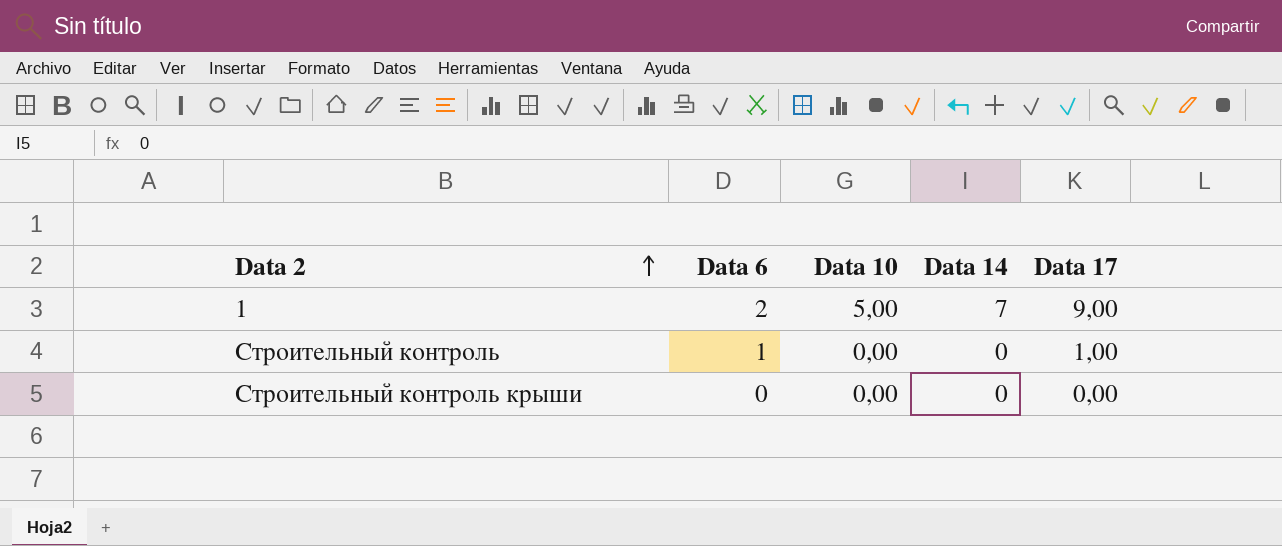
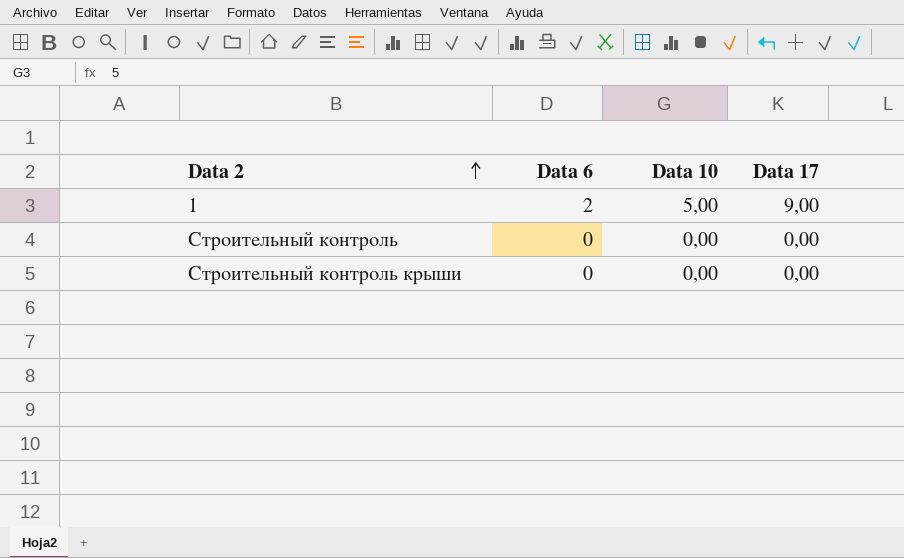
column Data 14 | position: 4 -> none
Строительный контроль | Data 6: 1 -> 0
Строительный контроль | Data 17: 1,00 -> 0,00

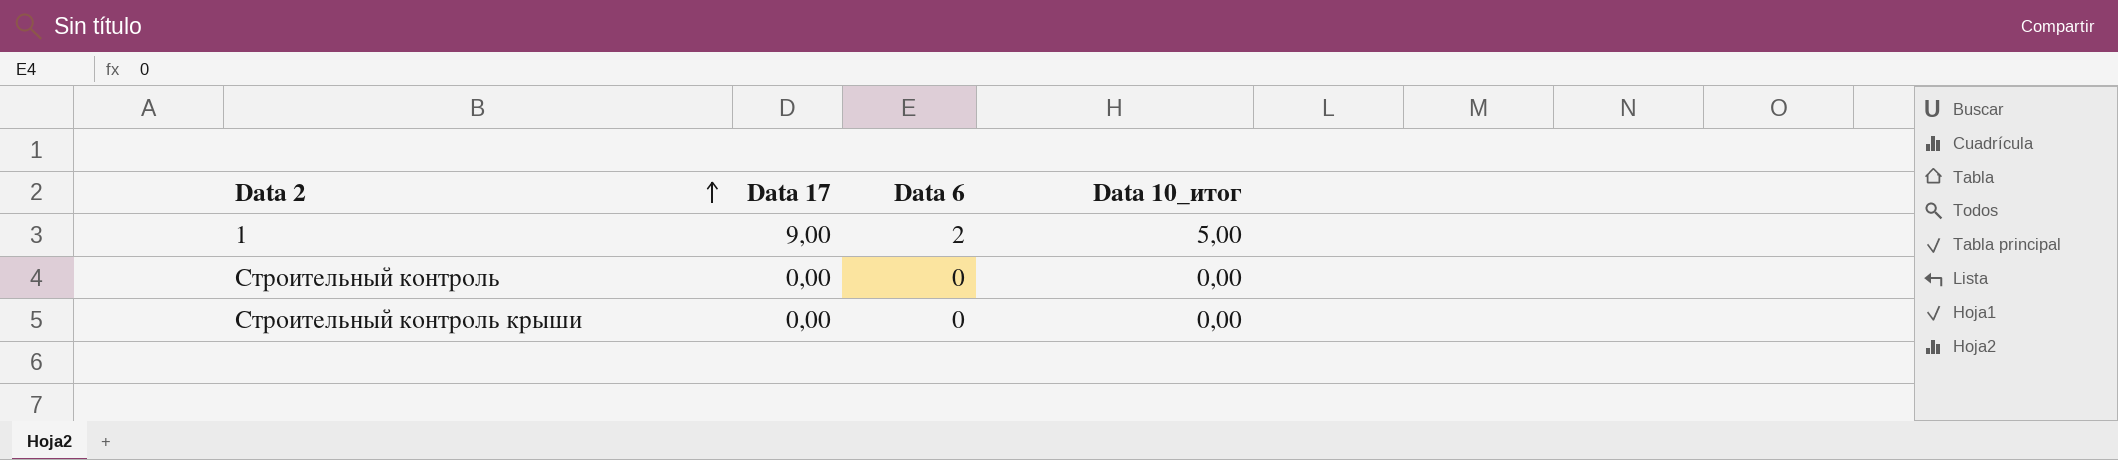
column Data 17 | position: 4 -> 2
column name: Data 10 -> Data 10_итог

